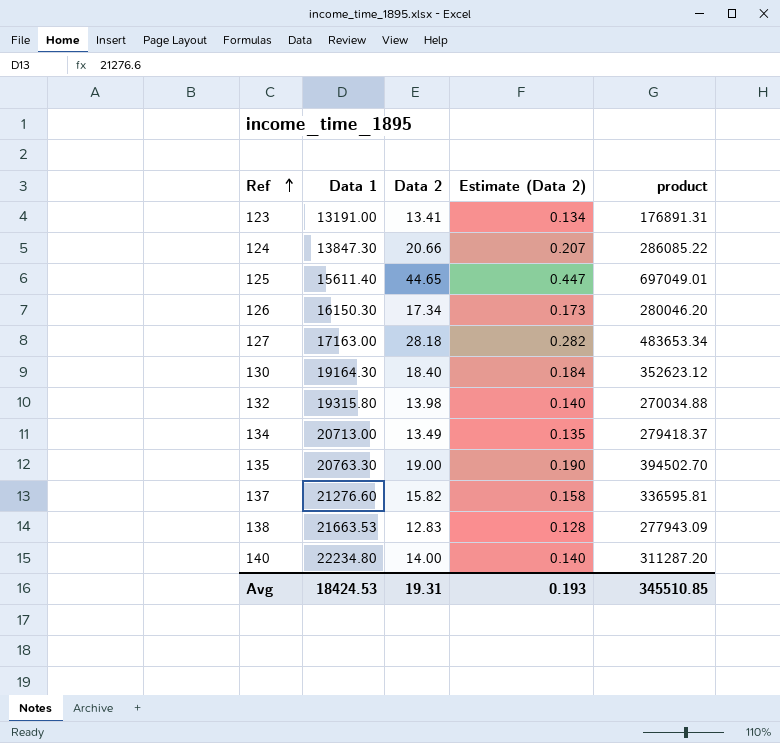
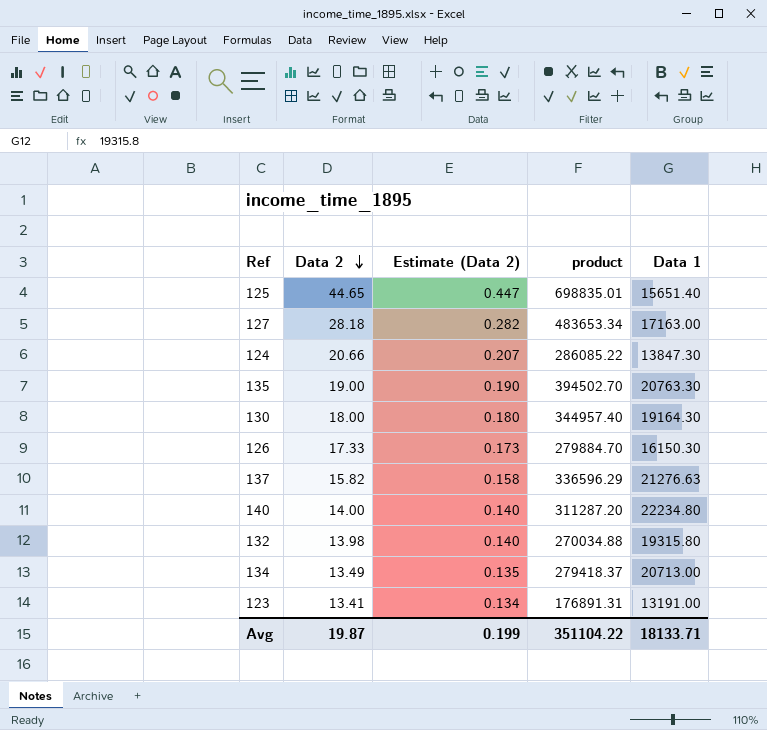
row order: Ref ascending -> Data 2 descending
column Data 1 | position: 2 -> 5
row 138: 21663.53 | 12.83 | 0.128 | 277943.09 -> none
125 | product: 697049.01 -> 698835.01
125 | Data 1: 15611.40 -> 15651.40
130 | Data 2: 18.40 -> 18.00
130 | Estimate (Data 2): 0.184 -> 0.180
130 | product: 352623.12 -> 344957.40
126 | Data 2: 17.34 -> 17.33
126 | product: 280046.20 -> 279884.70
137 | product: 336595.81 -> 336596.29
137 | Data 1: 21276.60 -> 21276.63
Avg | Data 2: 19.31 -> 19.87
Avg | Estimate (Data 2): 0.193 -> 0.199
Avg | product: 345510.85 -> 351104.22
Avg | Data 1: 18424.53 -> 18133.71

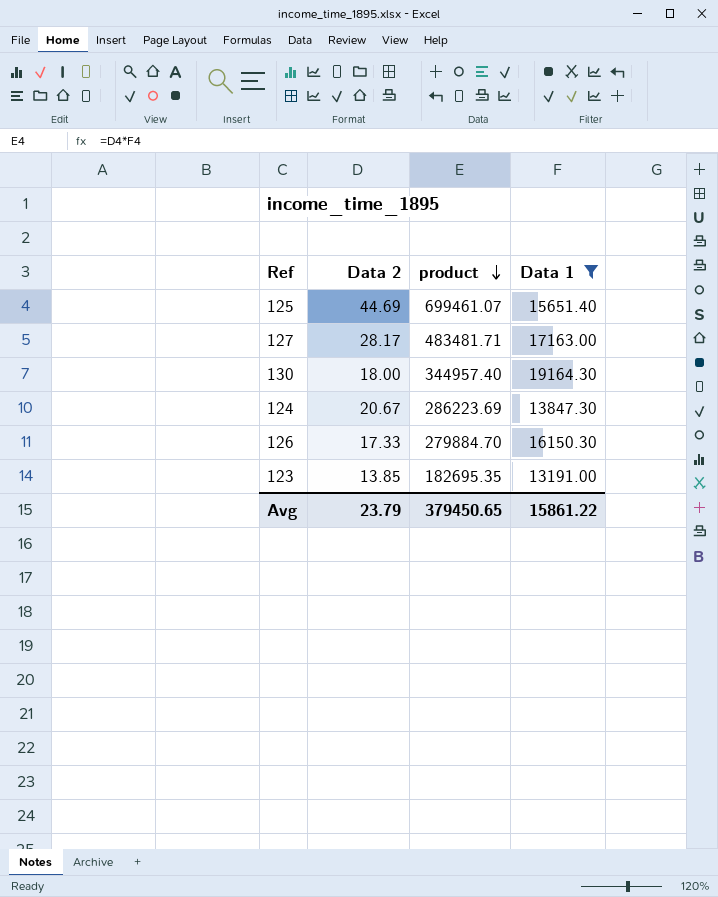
filter: none -> Data 1 <= 19164.30
row order: Data 2 descending -> product descending
column Estimate (Data 2) | formula: [Data 2] * 0.01 -> none
125 | Data 2: 44.65 -> 44.69
125 | product: 698835.01 -> 699461.07
127 | Data 2: 28.18 -> 28.17
127 | product: 483653.34 -> 483481.71
124 | Data 2: 20.66 -> 20.67
124 | product: 286085.22 -> 286223.69
123 | Data 2: 13.41 -> 13.85
123 | product: 176891.31 -> 182695.35
Avg | Data 2: 19.87 -> 23.79
Avg | product: 351104.22 -> 379450.65
Avg | Data 1: 18133.71 -> 15861.22

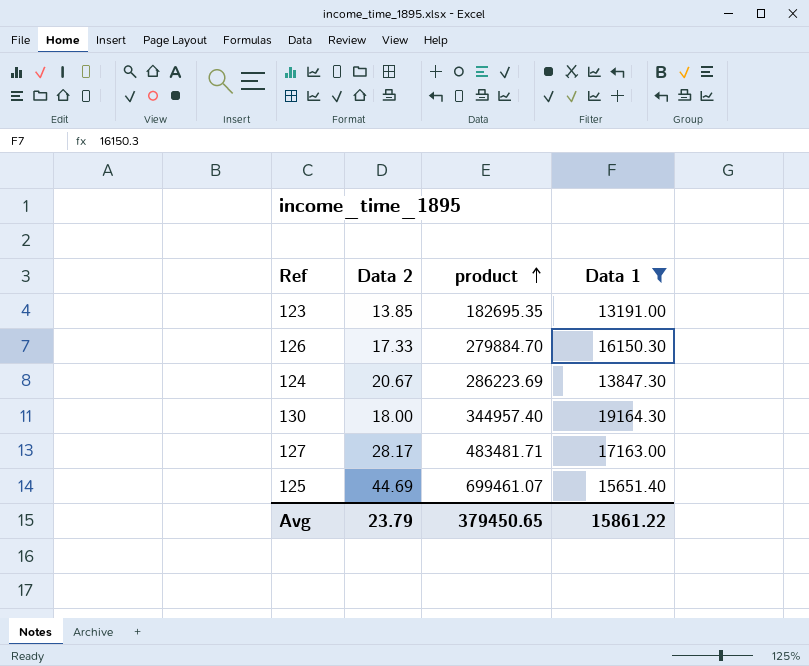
row order: product descending -> product ascending

